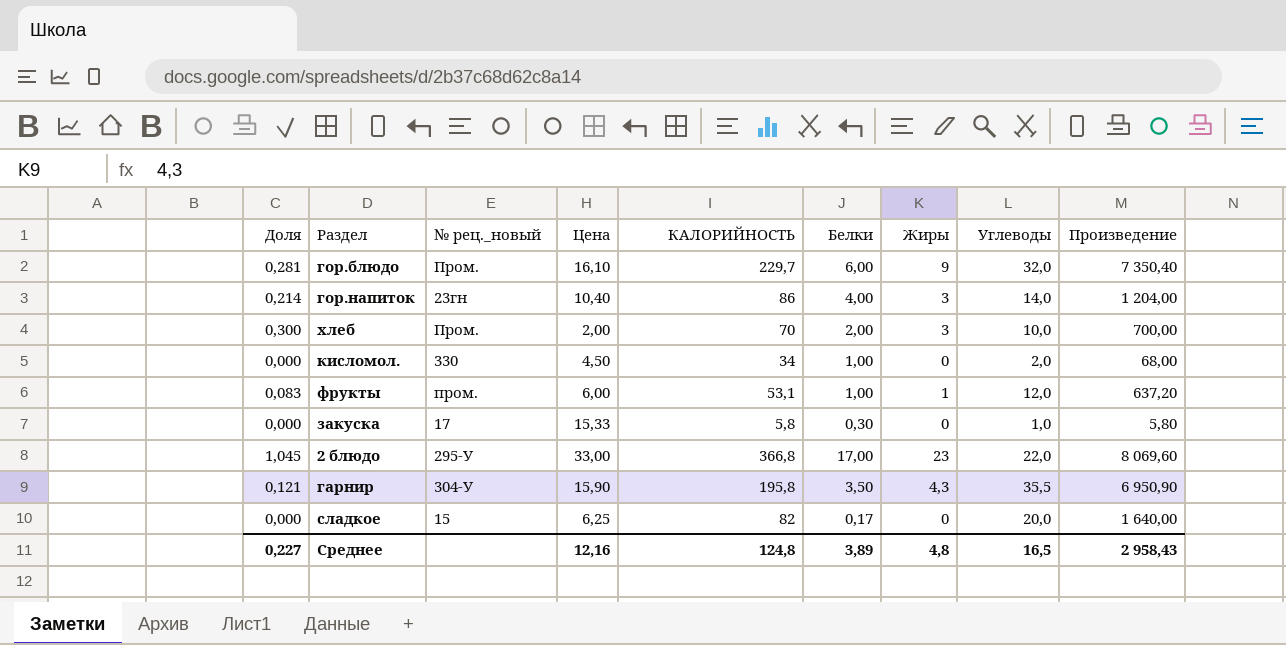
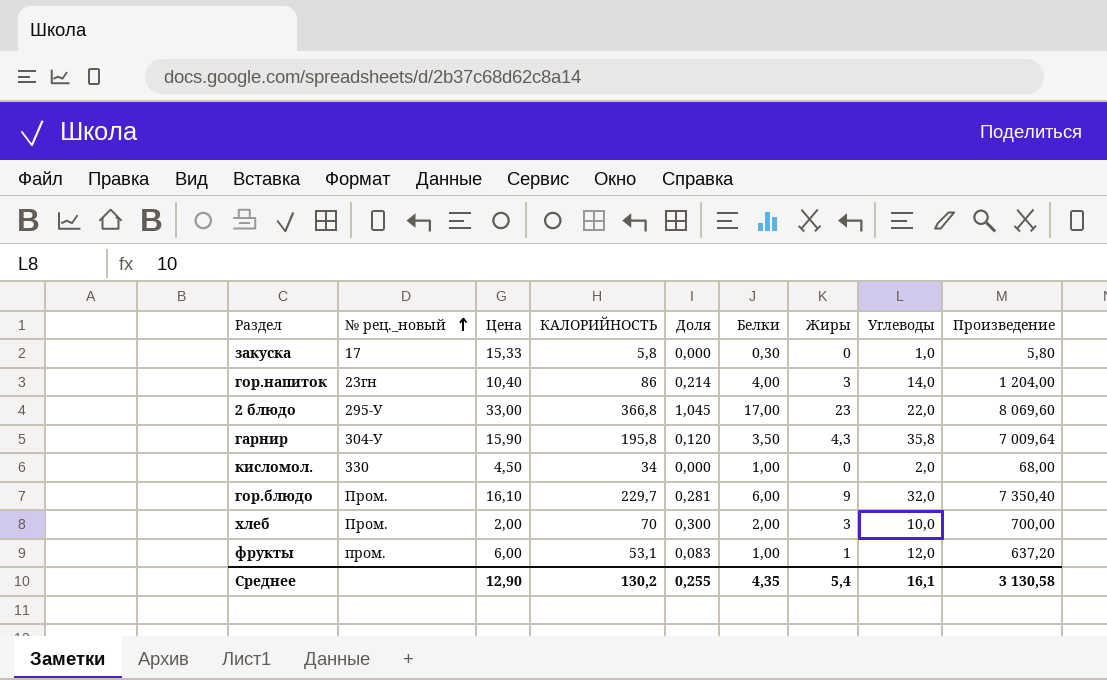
row order: none -> № рец._новый ascending
column Доля | position: 1 -> 5
row сладкое: 0,000 | 15 | 6,25 | 82 | 0,17 | 0 | 20,0 | 1 640,00 -> none
гарнир | Доля: 0,121 -> 0,120
гарнир | Углеводы: 35,5 -> 35,8
гарнир | Произведение: 6 950,90 -> 7 009,64
Среднее | Цена: 12,16 -> 12,90
Среднее | КАЛОРИЙНОСТЬ: 124,8 -> 130,2
Среднее | Доля: 0,227 -> 0,255
Среднее | Белки: 3,89 -> 4,35
Среднее | Жиры: 4,8 -> 5,4
Среднее | Углеводы: 16,5 -> 16,1
Среднее | Произведение: 2 958,43 -> 3 130,58

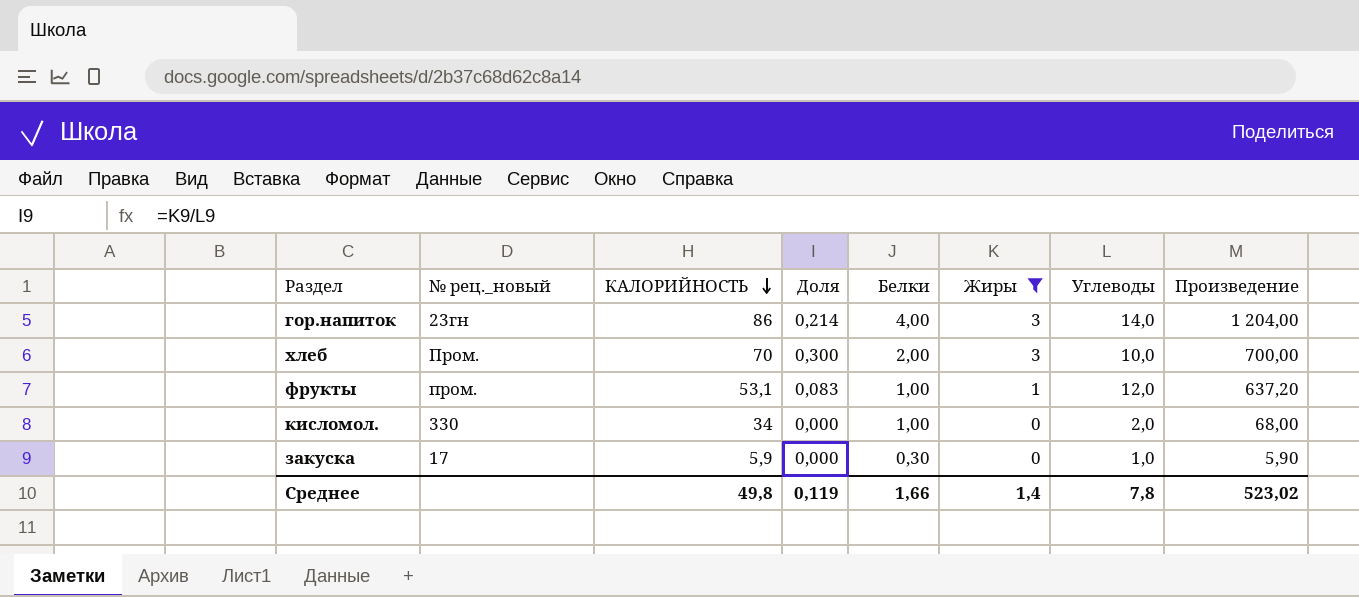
filter: none -> Жиры <= 3
row order: № рец._новый ascending -> КАЛОРИЙНОСТЬ descending
column Цена | position: 3 -> none
закуска | КАЛОРИЙНОСТЬ: 5,8 -> 5,9
закуска | Произведение: 5,80 -> 5,90
Среднее | КАЛОРИЙНОСТЬ: 130,2 -> 49,8
Среднее | Доля: 0,255 -> 0,119
Среднее | Белки: 4,35 -> 1,66
Среднее | Жиры: 5,4 -> 1,4
Среднее | Углеводы: 16,1 -> 7,8
Среднее | Произведение: 3 130,58 -> 523,02

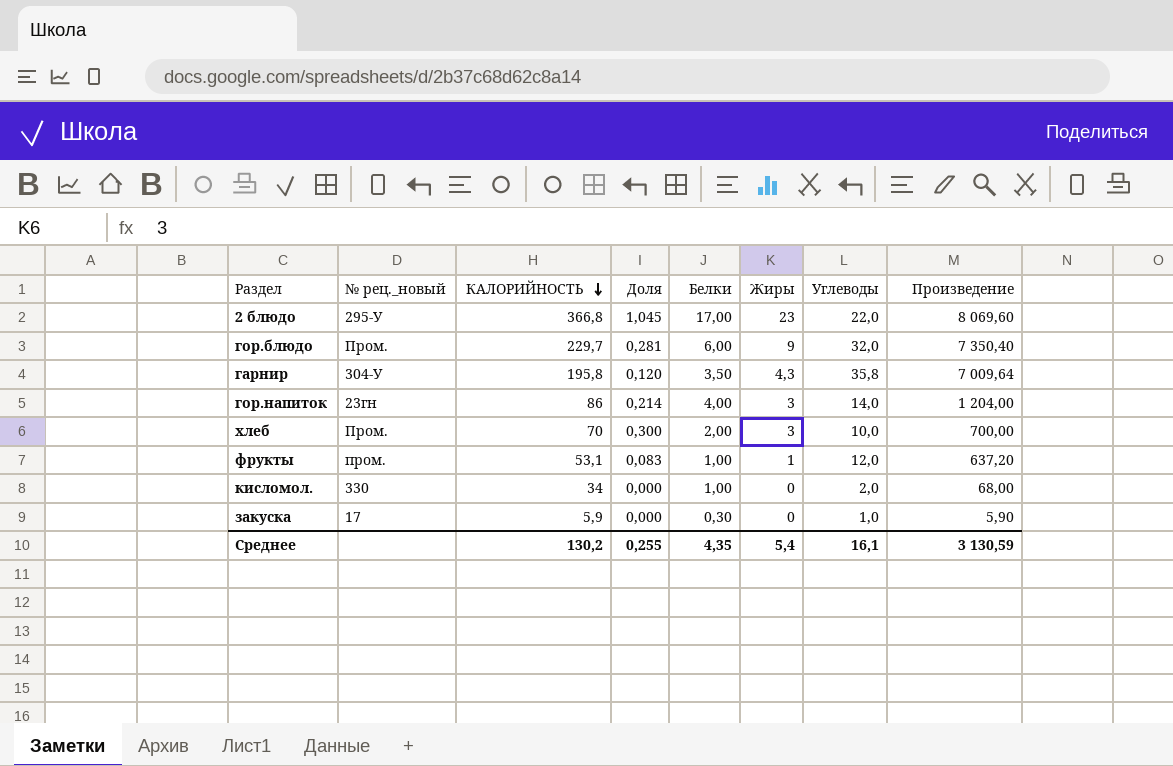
filter: Жиры <= 3 -> none
Среднее | КАЛОРИЙНОСТЬ: 49,8 -> 130,2
Среднее | Доля: 0,119 -> 0,255
Среднее | Белки: 1,66 -> 4,35
Среднее | Жиры: 1,4 -> 5,4
Среднее | Углеводы: 7,8 -> 16,1
Среднее | Произведение: 523,02 -> 3 130,59

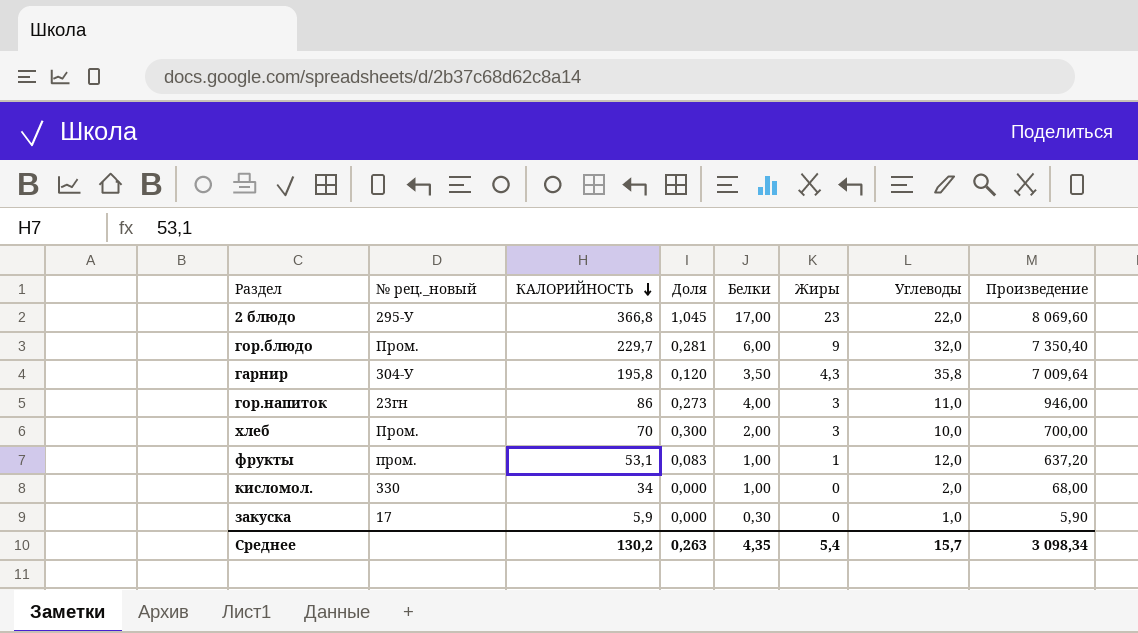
гор.напиток | Доля: 0,214 -> 0,273
гор.напиток | Углеводы: 14,0 -> 11,0
гор.напиток | Произведение: 1 204,00 -> 946,00
Среднее | Доля: 0,255 -> 0,263
Среднее | Углеводы: 16,1 -> 15,7
Среднее | Произведение: 3 130,59 -> 3 098,34

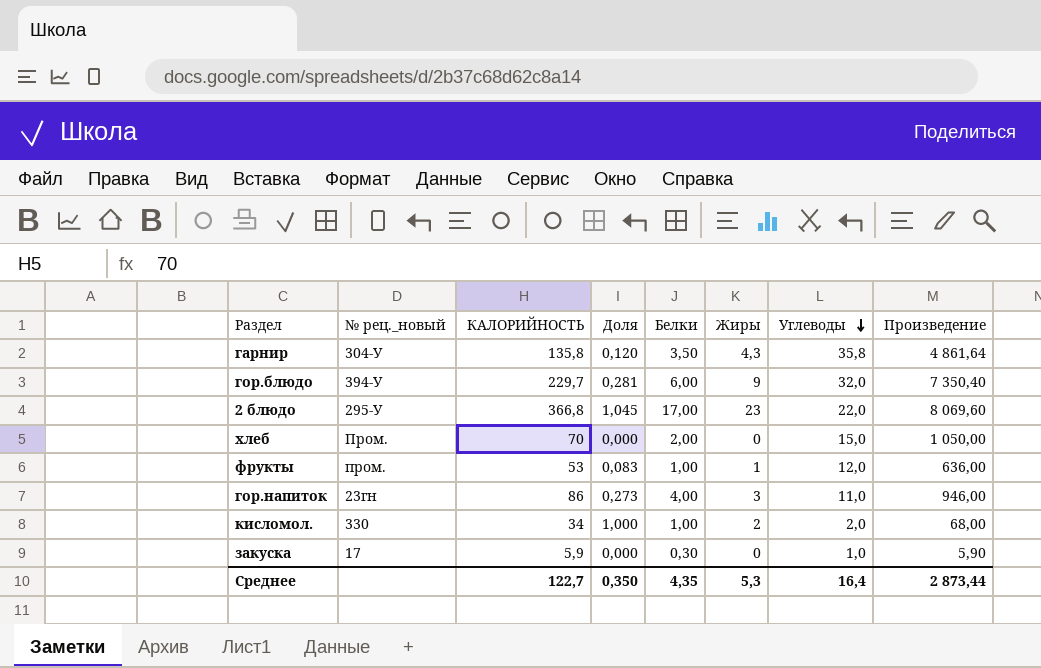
row order: КАЛОРИЙНОСТЬ descending -> Углеводы descending
гарнир | КАЛОРИЙНОСТЬ: 195,8 -> 135,8
гарнир | Произведение: 7 009,64 -> 4 861,64
гор.блюдо | № рец._новый: Пром. -> 394-У
хлеб | Доля: 0,300 -> 0,000
хлеб | Жиры: 3 -> 0
хлеб | Углеводы: 10,0 -> 15,0
хлеб | Произведение: 700,00 -> 1 050,00
фрукты | КАЛОРИЙНОСТЬ: 53,1 -> 53
фрукты | Произведение: 637,20 -> 636,00
кисломол. | Доля: 0,000 -> 1,000
кисломол. | Жиры: 0 -> 2
Среднее | КАЛОРИЙНОСТЬ: 130,2 -> 122,7
Среднее | Доля: 0,263 -> 0,350
Среднее | Жиры: 5,4 -> 5,3
Среднее | Углеводы: 15,7 -> 16,4
Среднее | Произведение: 3 098,34 -> 2 873,44

